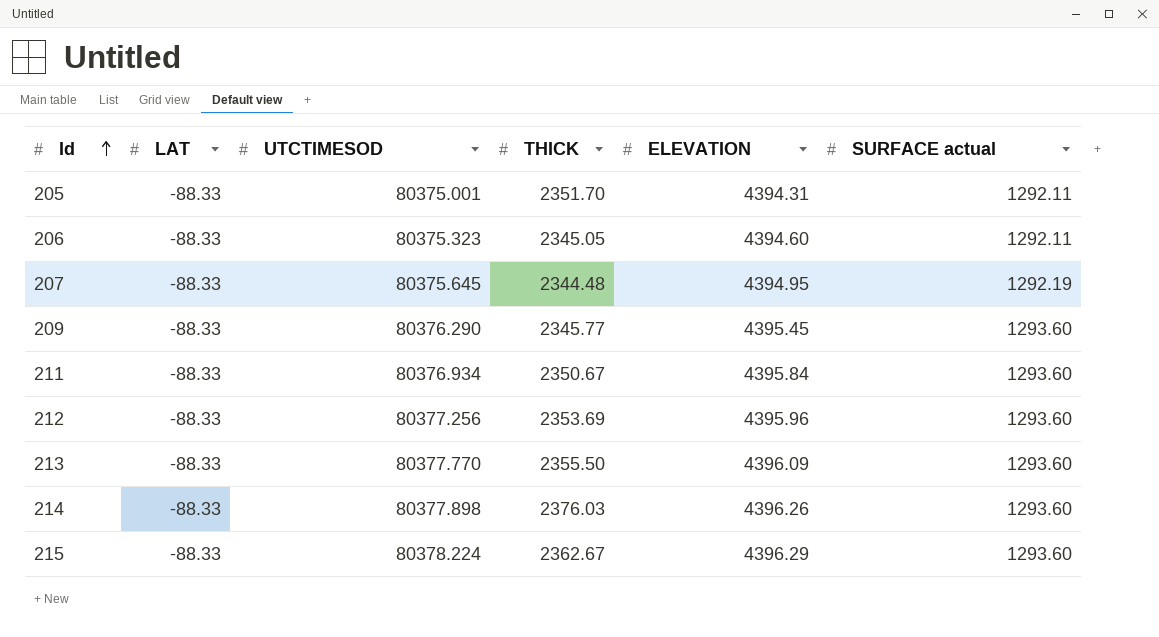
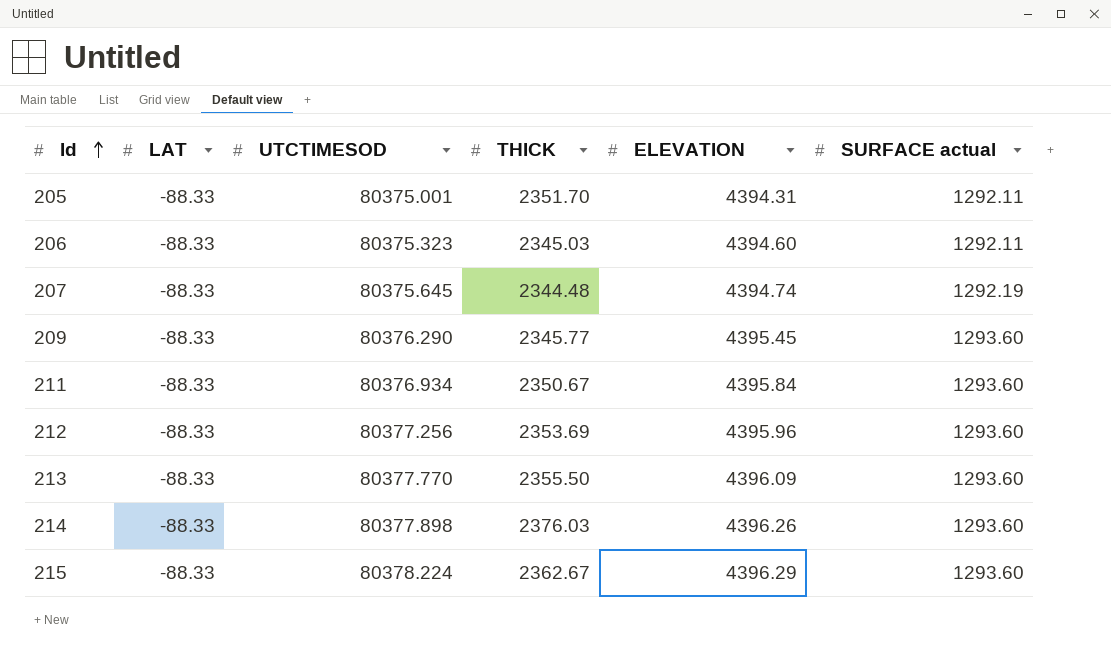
206 | THICK: 2345.05 -> 2345.03
207 | ELEVATION: 4394.95 -> 4394.74

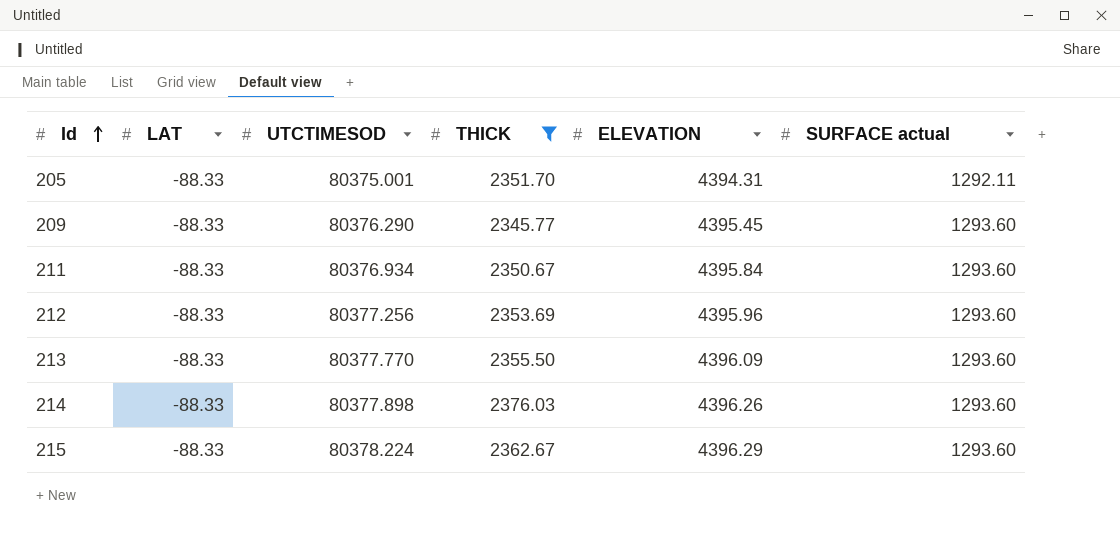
filter: none -> THICK >= 2345.77

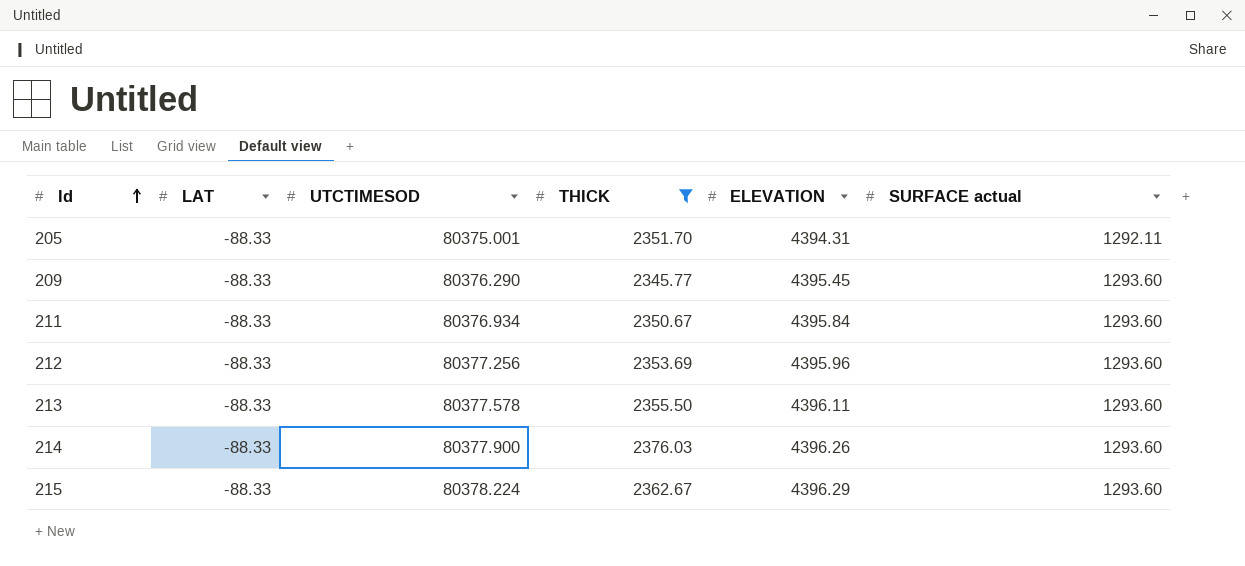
213 | UTCTIMESOD: 80377.770 -> 80377.578
213 | ELEVATION: 4396.09 -> 4396.11
214 | UTCTIMESOD: 80377.898 -> 80377.900

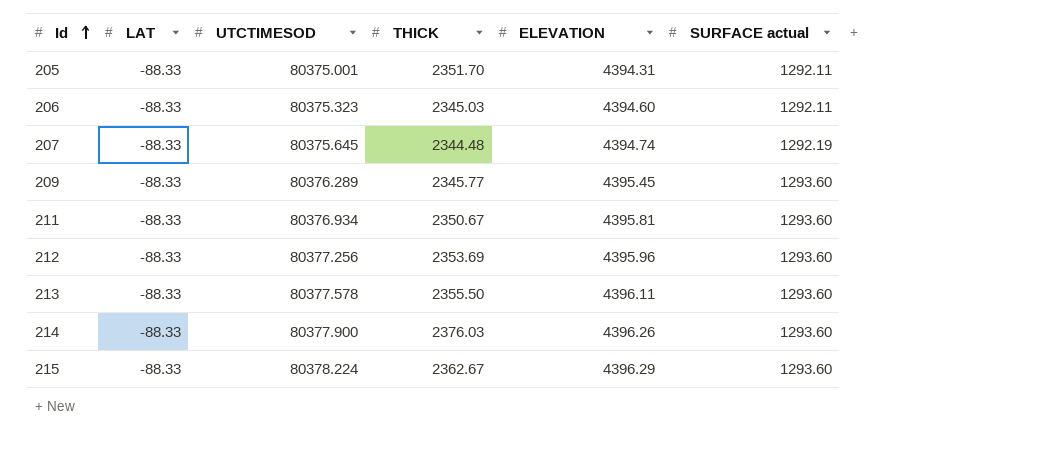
filter: THICK >= 2345.77 -> none
209 | UTCTIMESOD: 80376.290 -> 80376.289
211 | ELEVATION: 4395.84 -> 4395.81

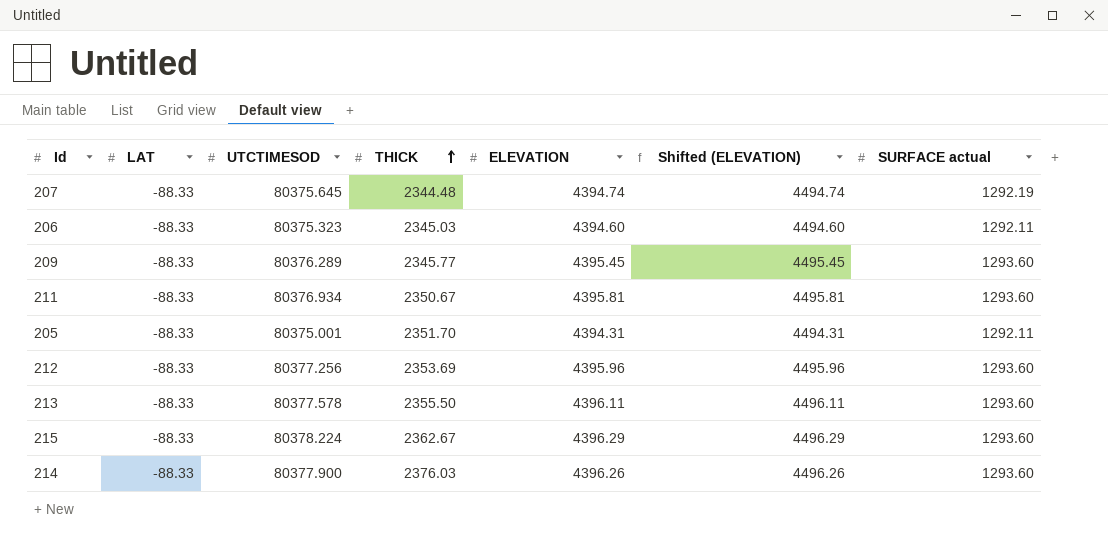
row order: Id ascending -> THICK ascending
column Shifted (ELEVATION) | formula: none -> [ELEVATION] + 100

